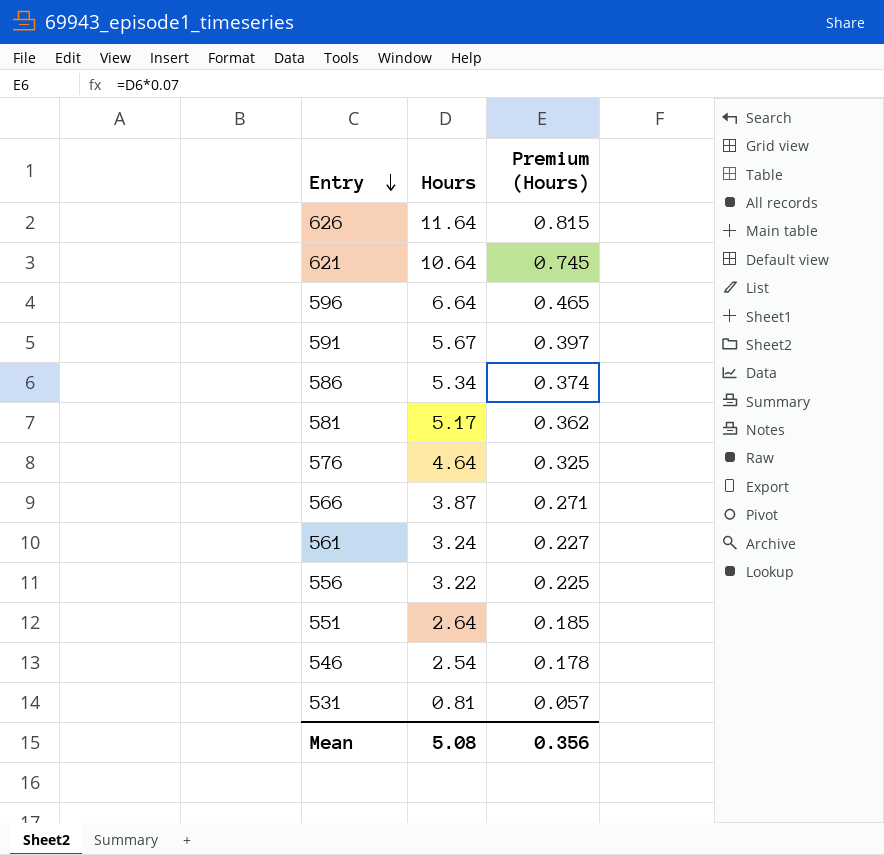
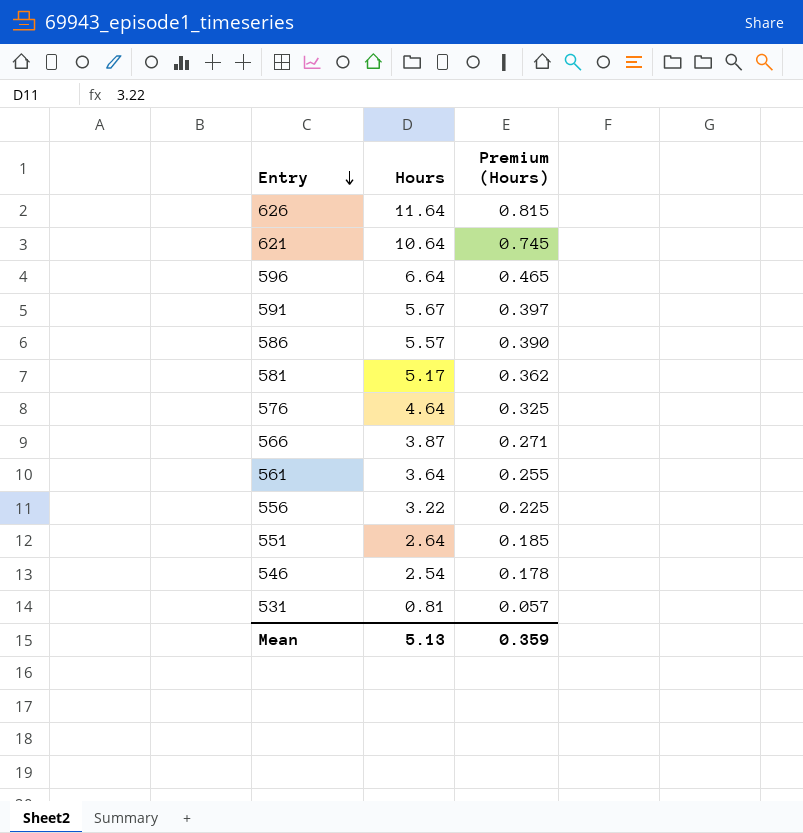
586 | Hours: 5.34 -> 5.57
586 | Premium (Hours): 0.374 -> 0.390
561 | Hours: 3.24 -> 3.64
561 | Premium (Hours): 0.227 -> 0.255
Mean | Hours: 5.08 -> 5.13
Mean | Premium (Hours): 0.356 -> 0.359

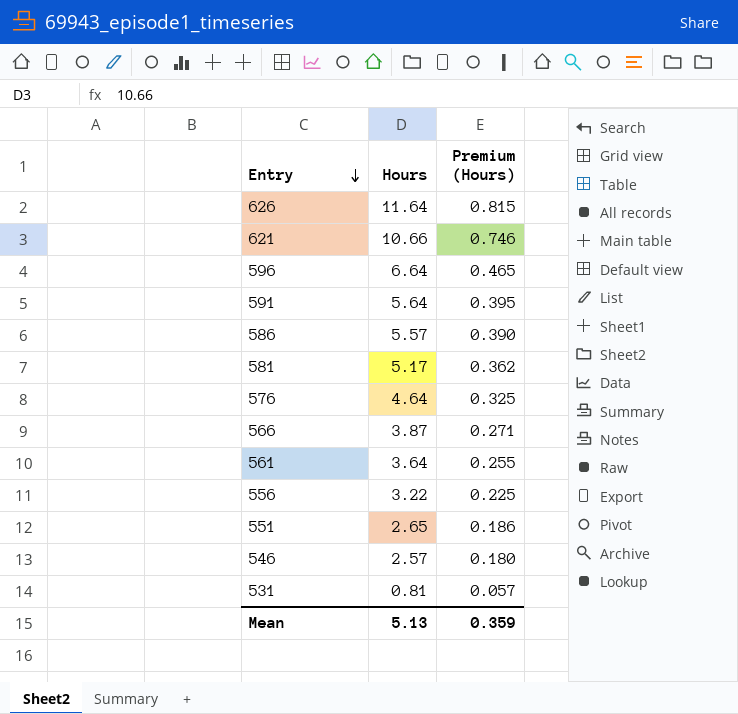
621 | Hours: 10.64 -> 10.66
621 | Premium (Hours): 0.745 -> 0.746
591 | Hours: 5.67 -> 5.64
591 | Premium (Hours): 0.397 -> 0.395
551 | Hours: 2.64 -> 2.65
551 | Premium (Hours): 0.185 -> 0.186
546 | Hours: 2.54 -> 2.57
546 | Premium (Hours): 0.178 -> 0.180

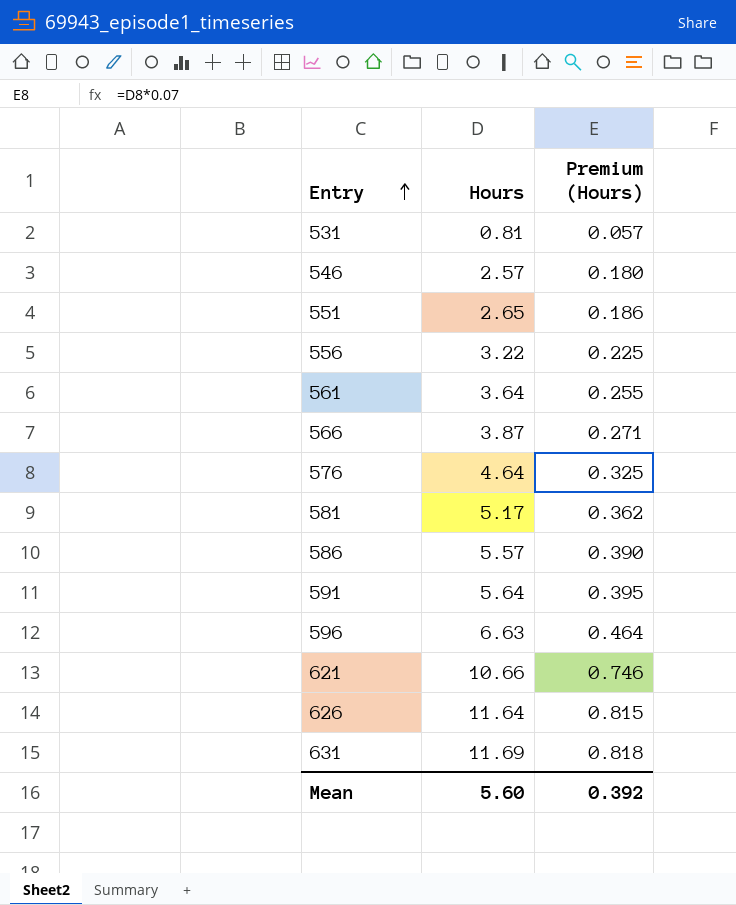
row order: Entry descending -> Entry ascending
596 | Hours: 6.64 -> 6.63
596 | Premium (Hours): 0.465 -> 0.464
row 631: none -> 11.69 | 0.818
Mean | Hours: 5.13 -> 5.60
Mean | Premium (Hours): 0.359 -> 0.392

